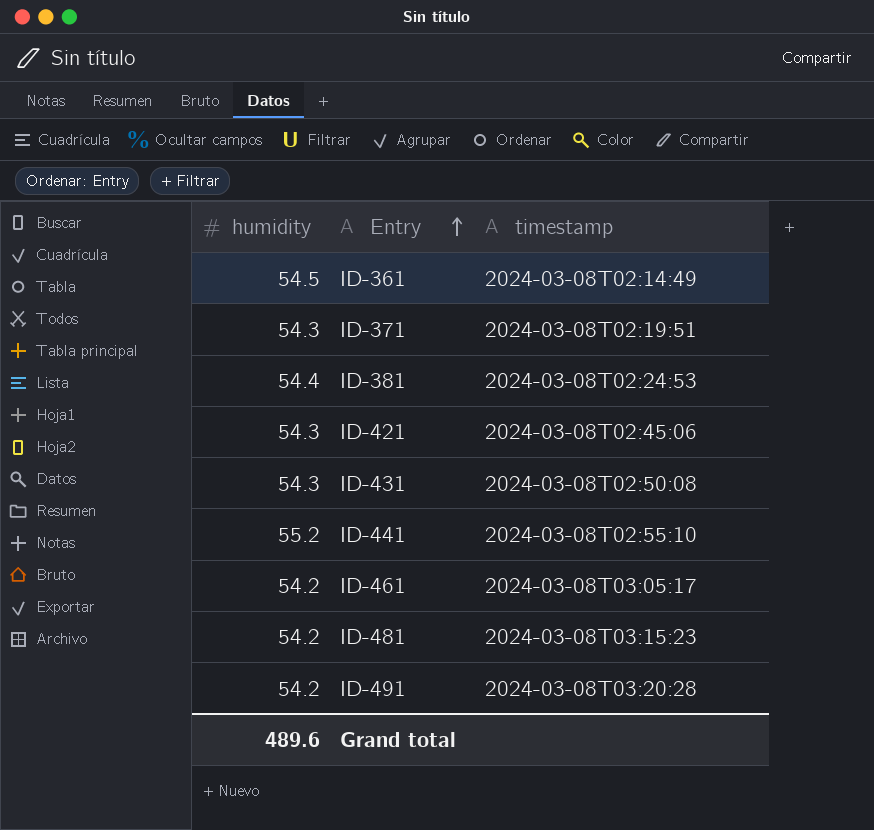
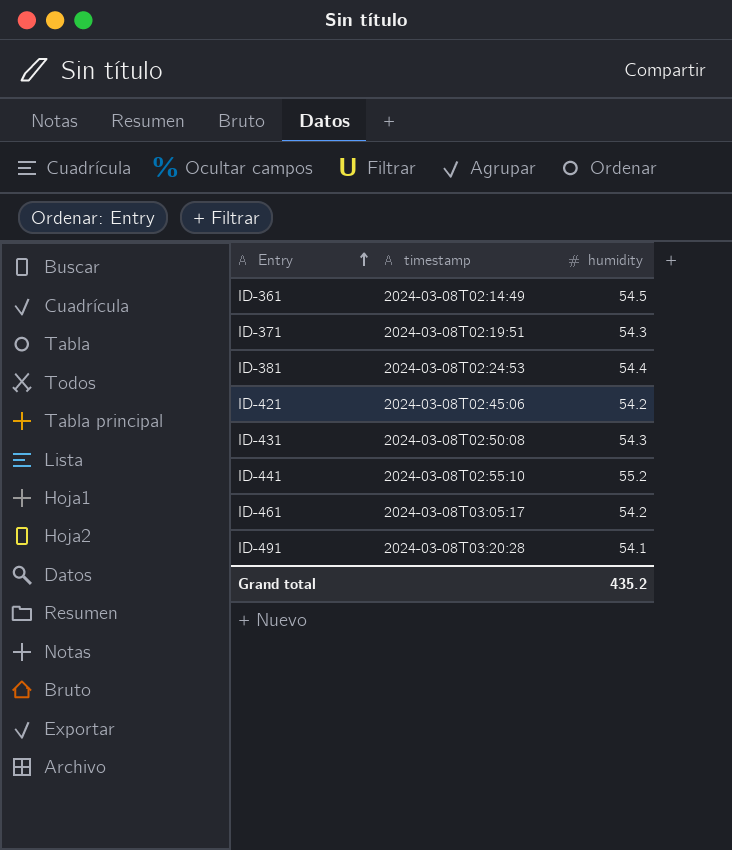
column humidity | position: 1 -> 3
row ID-481: 54.2 | 2024-03-08T03:15:23 -> none
ID-421 | humidity: 54.3 -> 54.2
ID-491 | humidity: 54.2 -> 54.1
Grand total | humidity: 489.6 -> 435.2

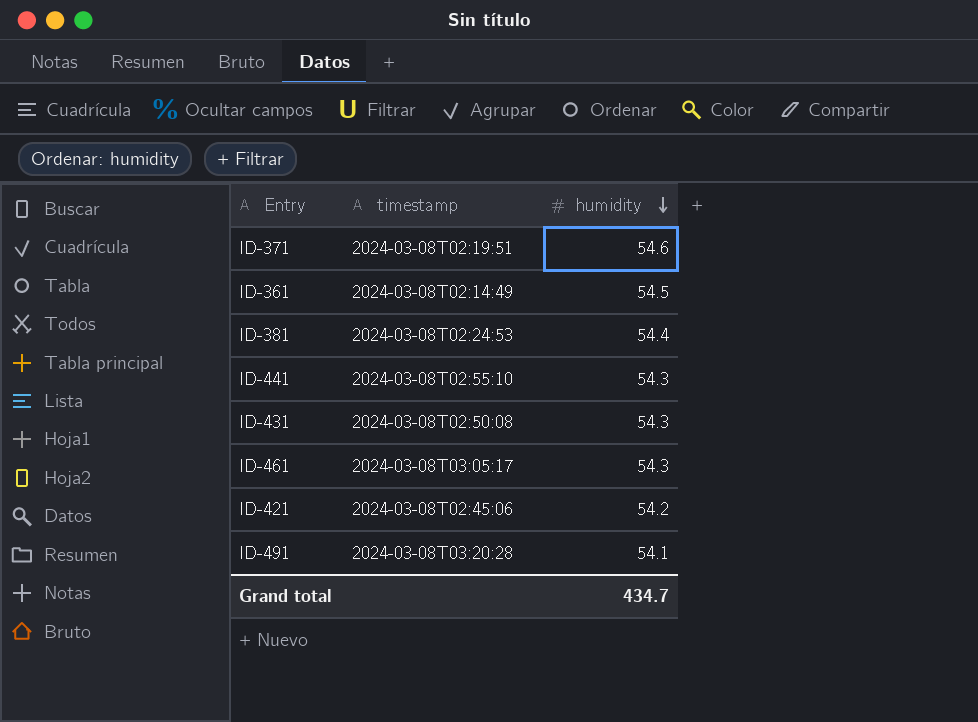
row order: Entry ascending -> humidity descending
ID-371 | humidity: 54.3 -> 54.6
ID-441 | humidity: 55.2 -> 54.3
ID-461 | humidity: 54.2 -> 54.3
Grand total | humidity: 435.2 -> 434.7

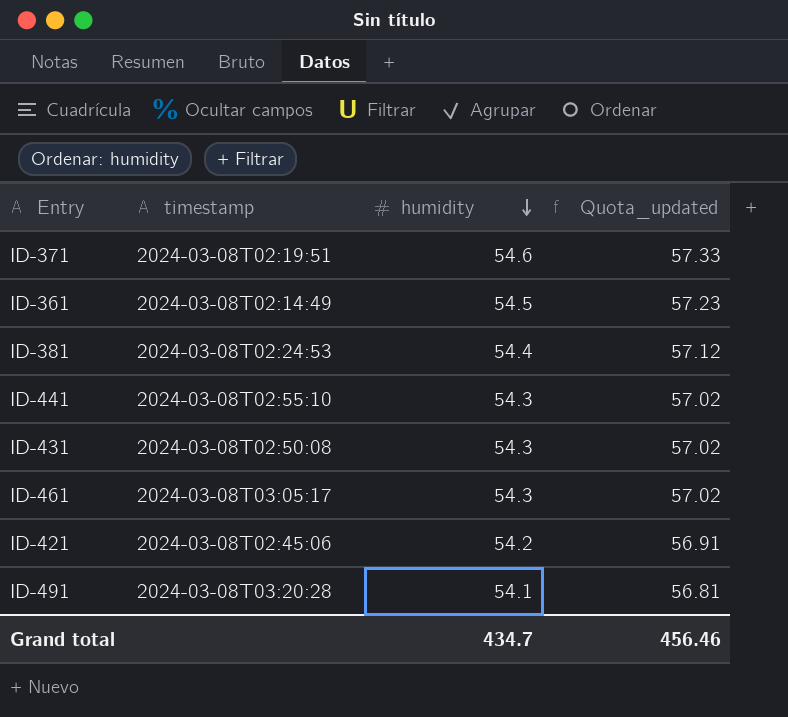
column Quota_updated | formula: none -> [humidity] * 1.05

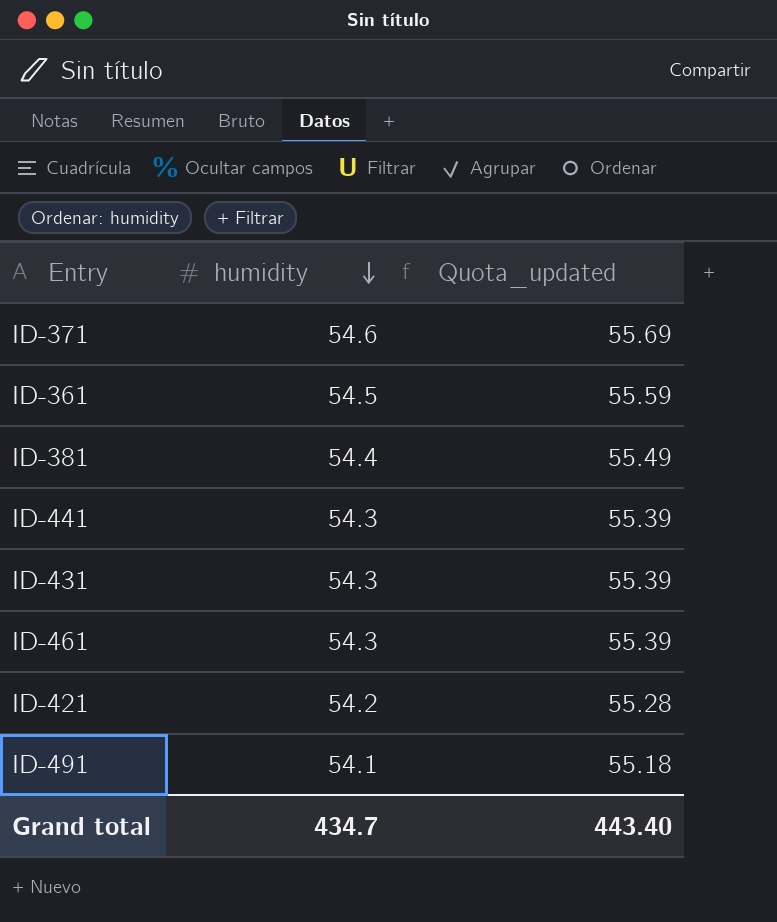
column timestamp | position: 2 -> none
column Quota_updated | formula: [humidity] * 1.05 -> [humidity] * 1.02
Grand total | Quota_updated: 456.46 -> 443.40

